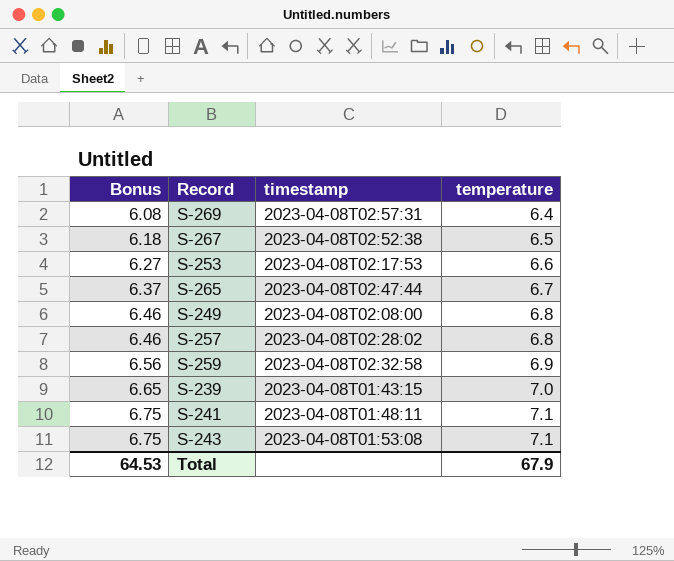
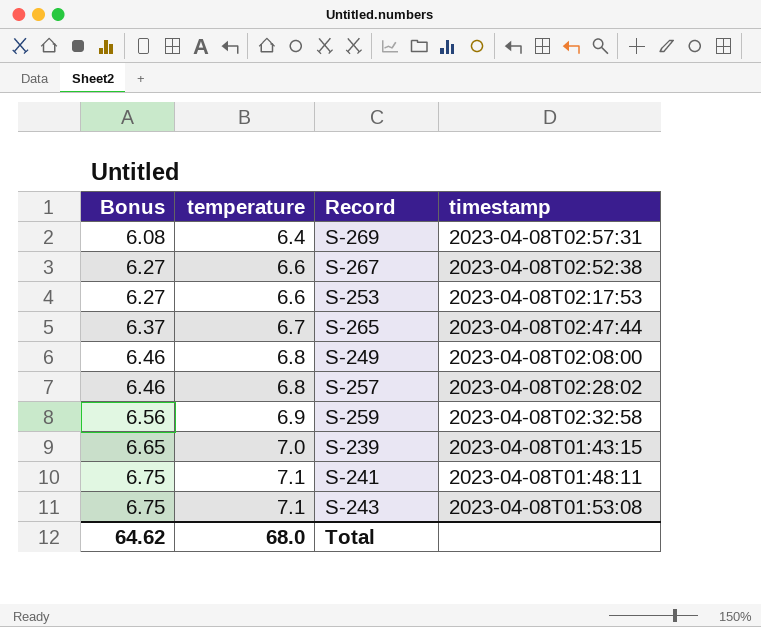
column temperature | position: 4 -> 2
S-267 | Bonus: 6.18 -> 6.27
S-267 | temperature: 6.5 -> 6.6
Total | Bonus: 64.53 -> 64.62
Total | temperature: 67.9 -> 68.0

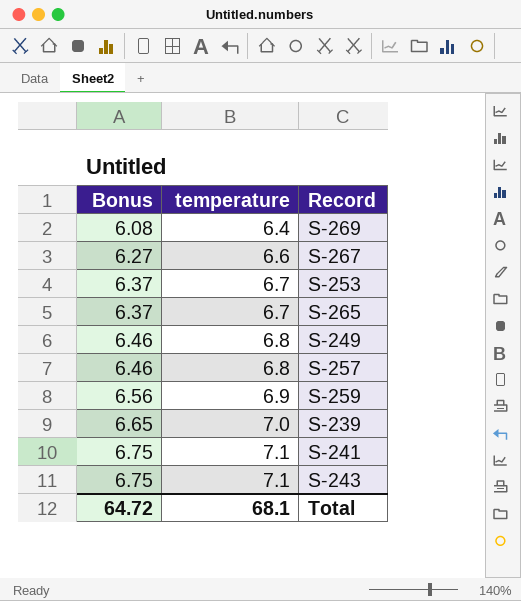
column timestamp | position: 4 -> none
S-253 | Bonus: 6.27 -> 6.37
S-253 | temperature: 6.6 -> 6.7
Total | Bonus: 64.62 -> 64.72
Total | temperature: 68.0 -> 68.1

